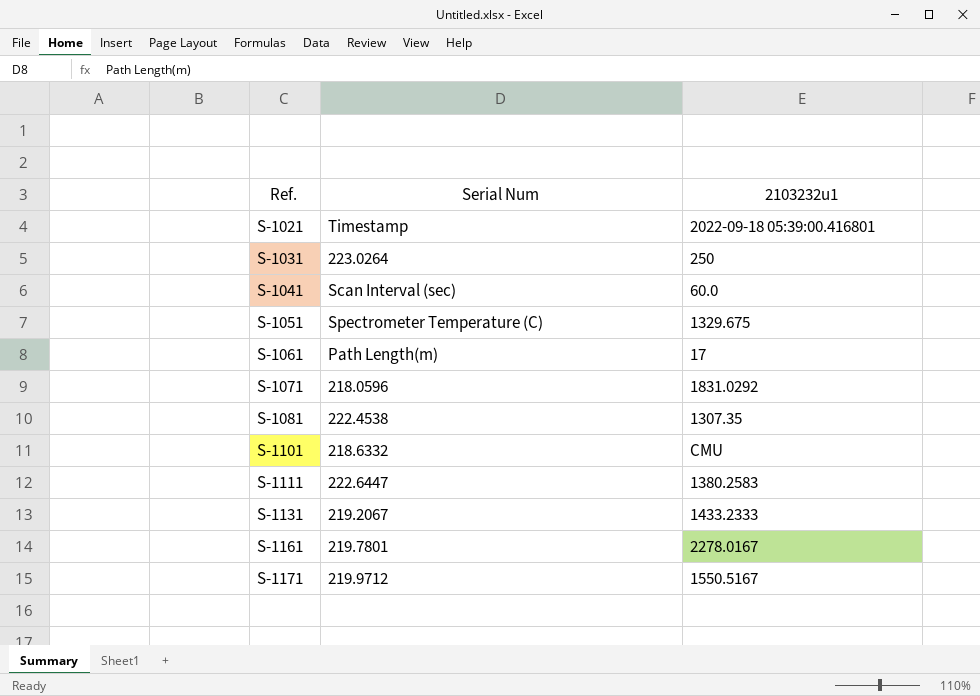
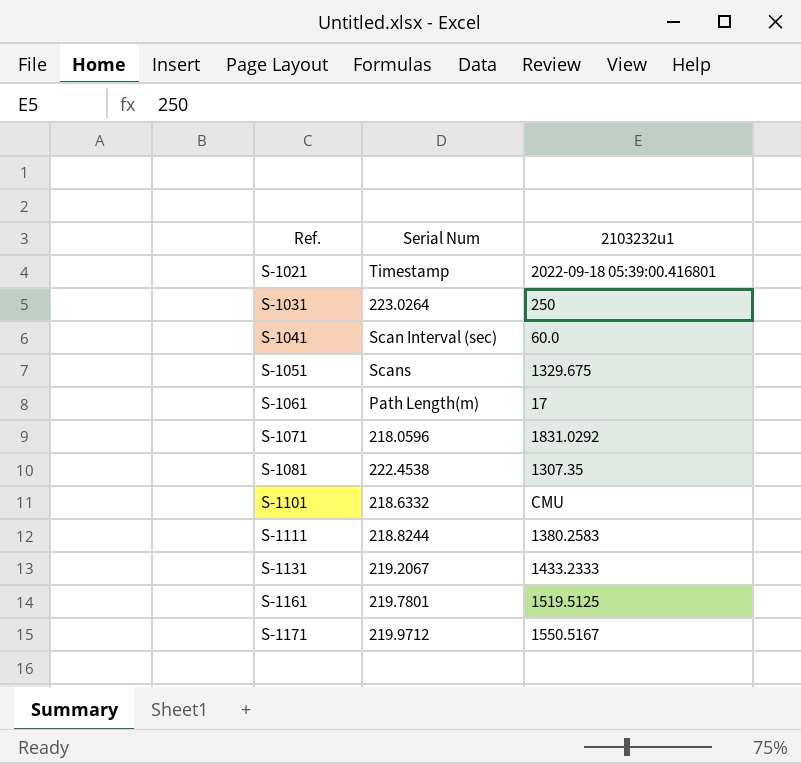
S-1051 | Serial Num: Spectrometer Temperature (C) -> Scans
S-1111 | Serial Num: 222.6447 -> 218.8244
S-1161 | 2103232u1: 2278.0167 -> 1519.5125

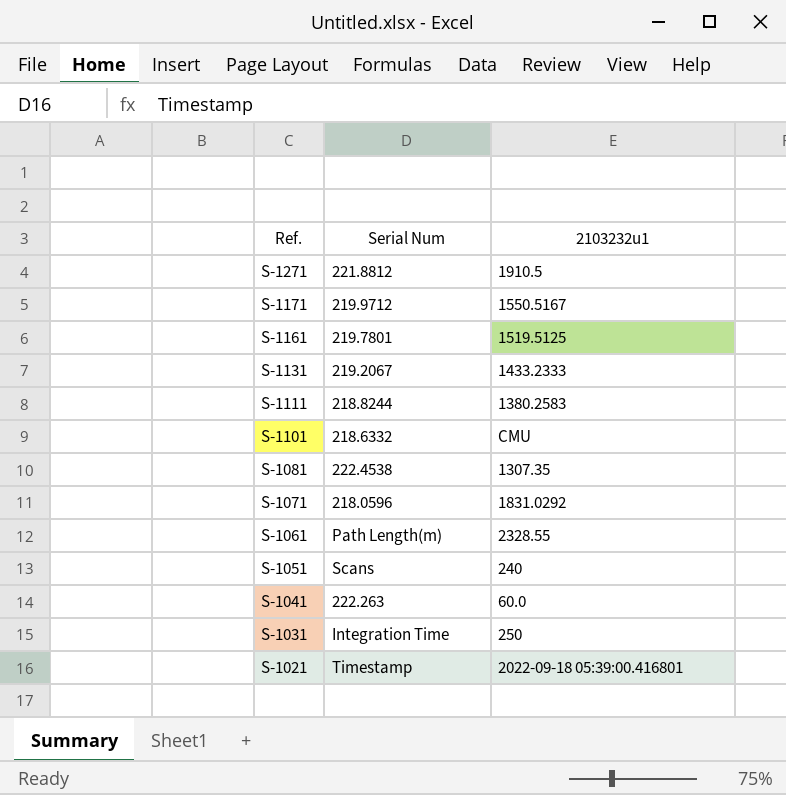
row order: Ref. ascending -> Ref. descending
row S-1271: none -> 221.8812 | 1910.5
S-1061 | 2103232u1: 17 -> 2328.55
S-1051 | 2103232u1: 1329.675 -> 240
S-1041 | Serial Num: Scan Interval (sec) -> 222.263
S-1031 | Serial Num: 223.0264 -> Integration Time

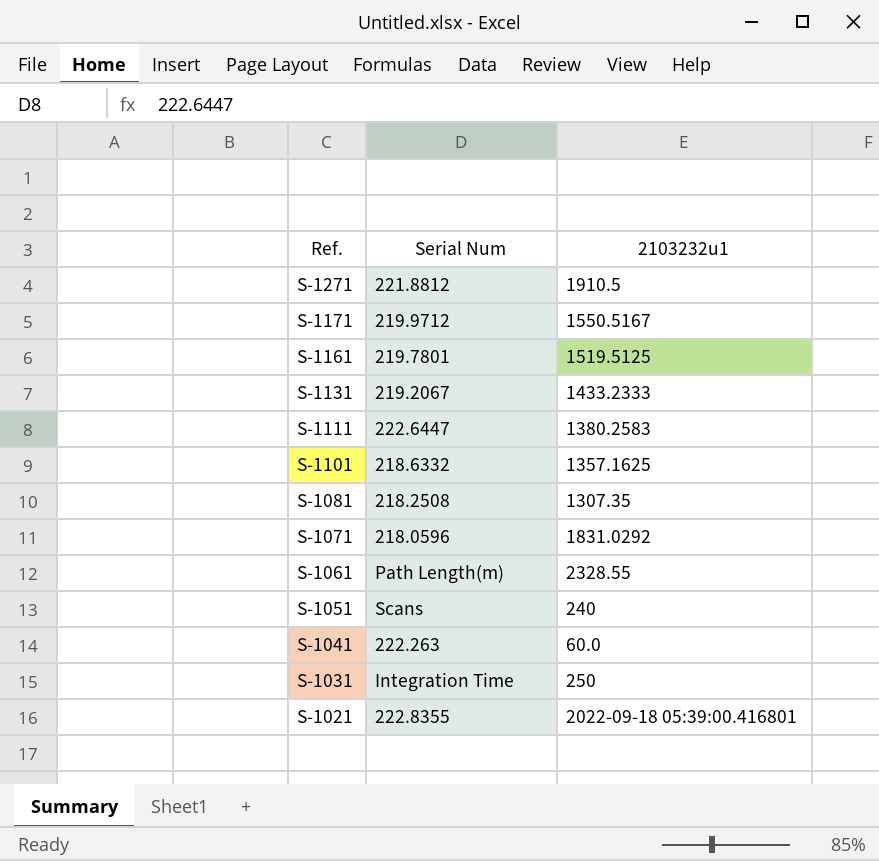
S-1111 | Serial Num: 218.8244 -> 222.6447
S-1101 | 2103232u1: CMU -> 1357.1625
S-1081 | Serial Num: 222.4538 -> 218.2508
S-1021 | Serial Num: Timestamp -> 222.8355

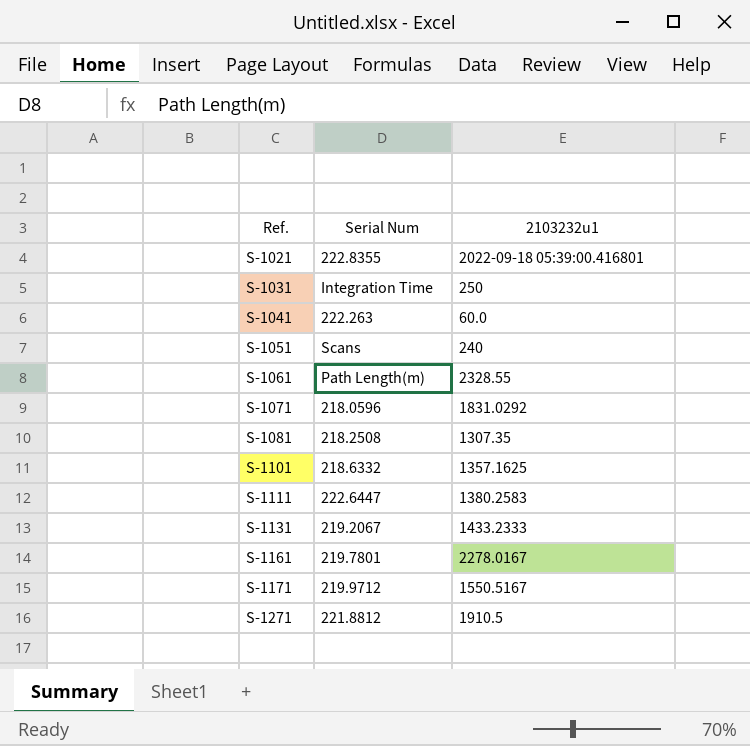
row order: Ref. descending -> Ref. ascending
S-1161 | 2103232u1: 1519.5125 -> 2278.0167

